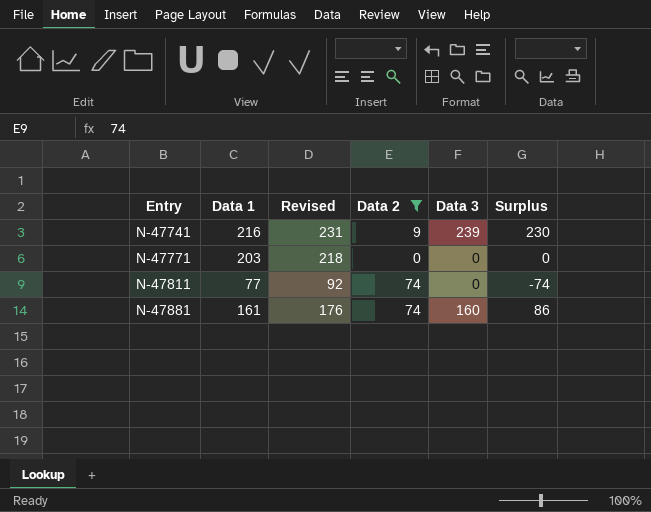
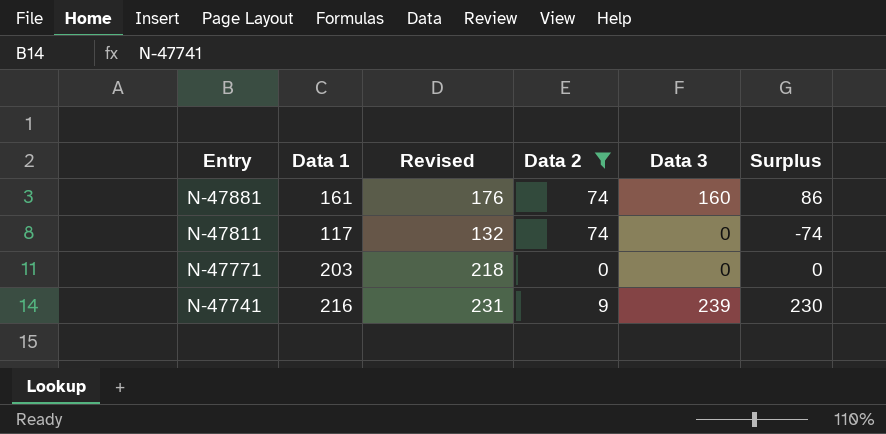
row order: Entry ascending -> Entry descending
N-47811 | Data 1: 77 -> 117
N-47811 | Revised: 92 -> 132

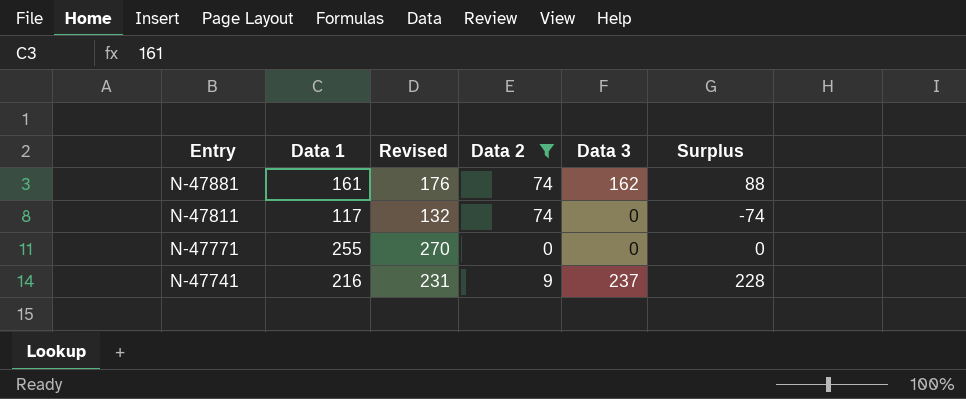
N-47881 | Data 3: 160 -> 162
N-47881 | Surplus: 86 -> 88
N-47771 | Data 1: 203 -> 255
N-47771 | Revised: 218 -> 270
N-47741 | Data 3: 239 -> 237
N-47741 | Surplus: 230 -> 228

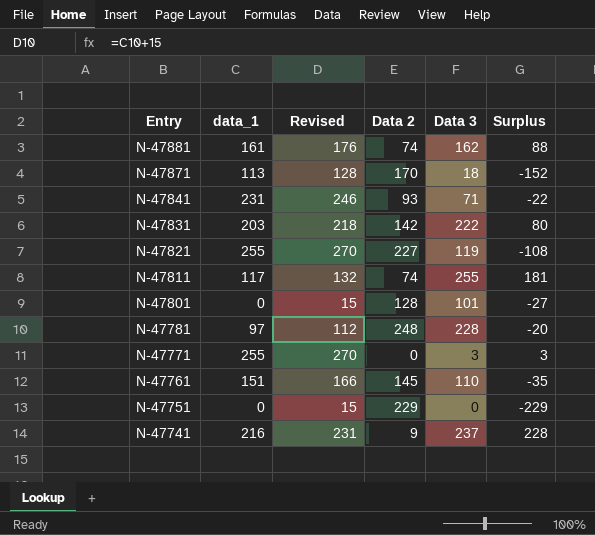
filter: Data 2 <= 74 -> none
column name: Data 1 -> data_1
N-47811 | Data 3: 0 -> 255
N-47811 | Surplus: -74 -> 181
N-47771 | Data 3: 0 -> 3
N-47771 | Surplus: 0 -> 3

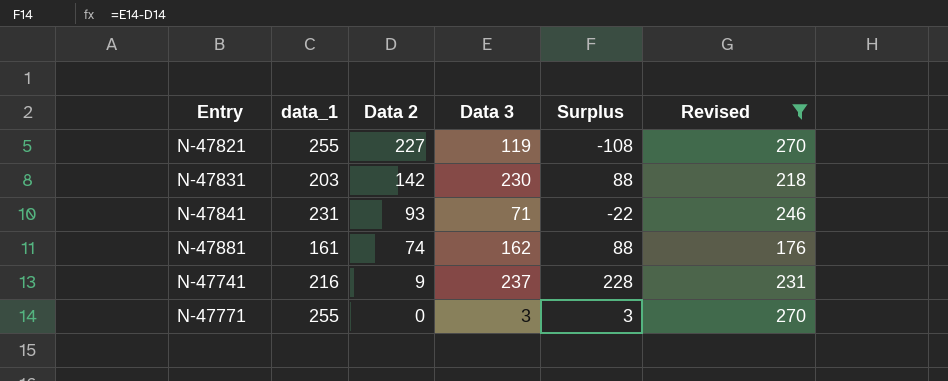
filter: none -> Revised >= 176
row order: Entry descending -> Data 2 descending
column Revised | position: 3 -> 6
N-47831 | Data 3: 222 -> 230
N-47831 | Surplus: 80 -> 88

